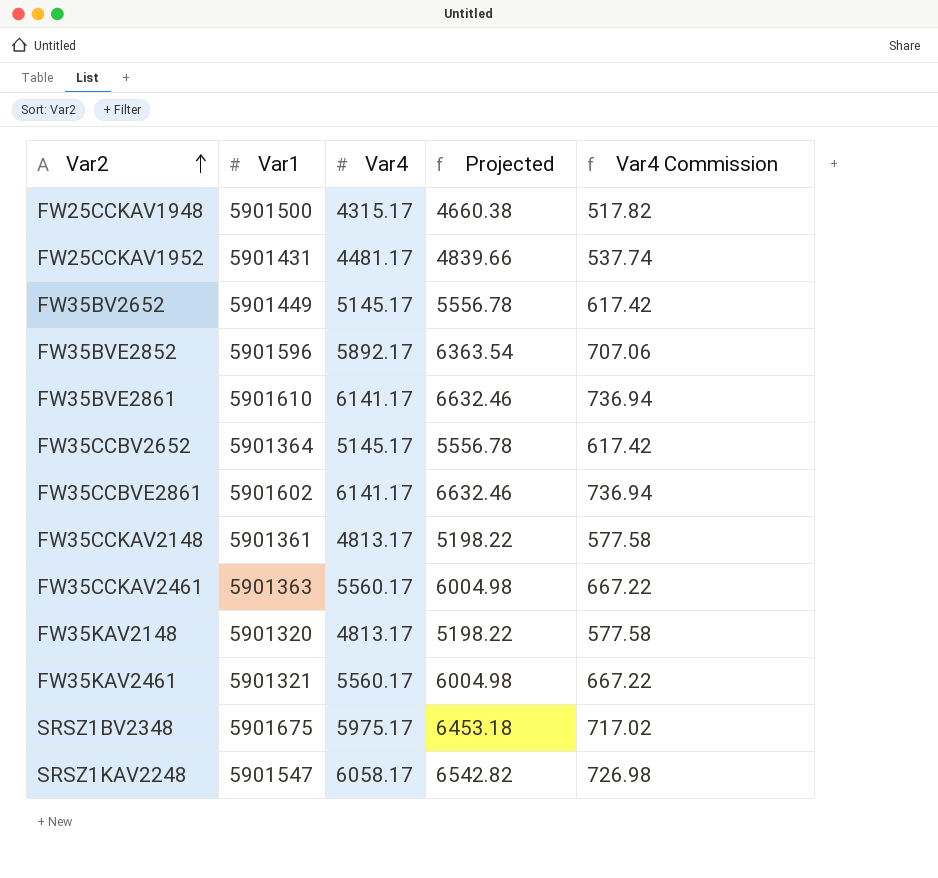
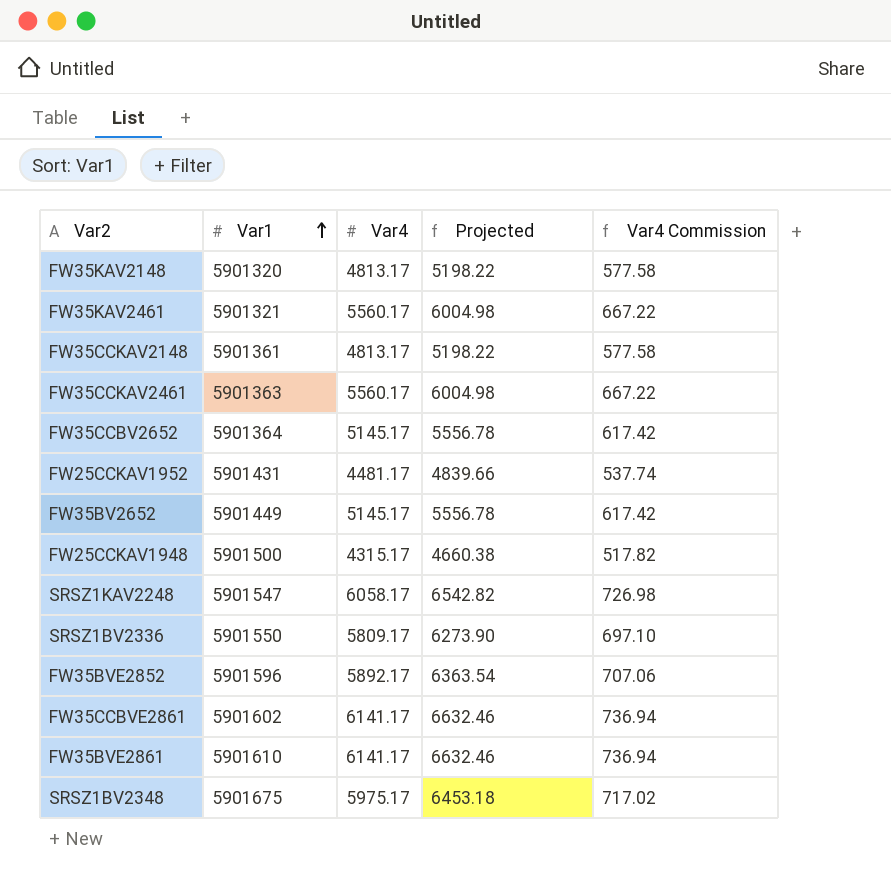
row order: Var2 ascending -> Var1 ascending
row SRSZ1BV2336: none -> 5901550 | 5809.17 | 6273.90 | 697.10

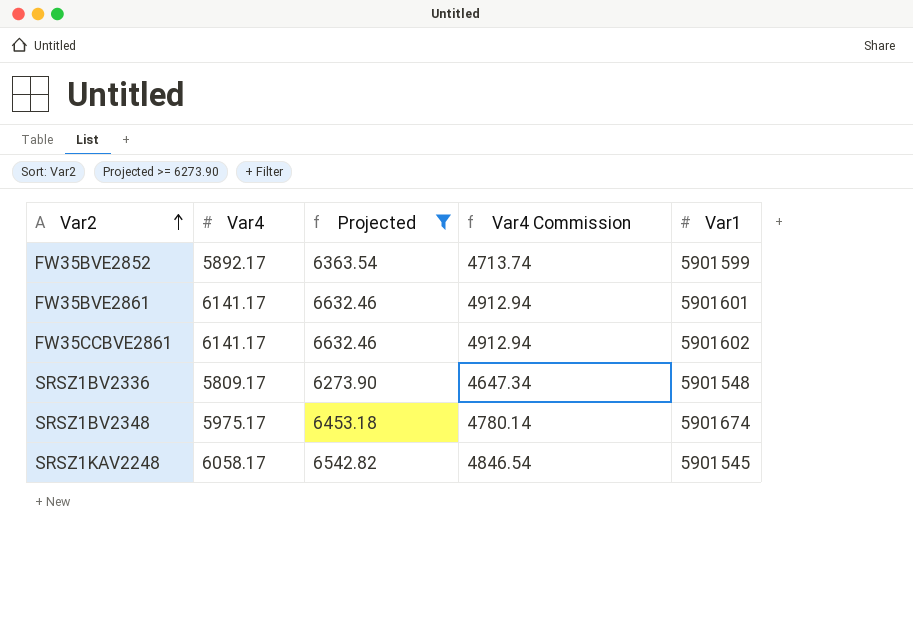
filter: none -> Projected >= 6273.90
row order: Var1 ascending -> Var2 ascending
column Var4 Commission | formula: [Var4] * 0.12 -> [Var4] * 0.8
column Var1 | position: 2 -> 5
FW35BVE2852 | Var1: 5901596 -> 5901599
FW35BVE2861 | Var1: 5901610 -> 5901601
SRSZ1BV2336 | Var1: 5901550 -> 5901548
SRSZ1BV2348 | Var1: 5901675 -> 5901674
SRSZ1KAV2248 | Var1: 5901547 -> 5901545

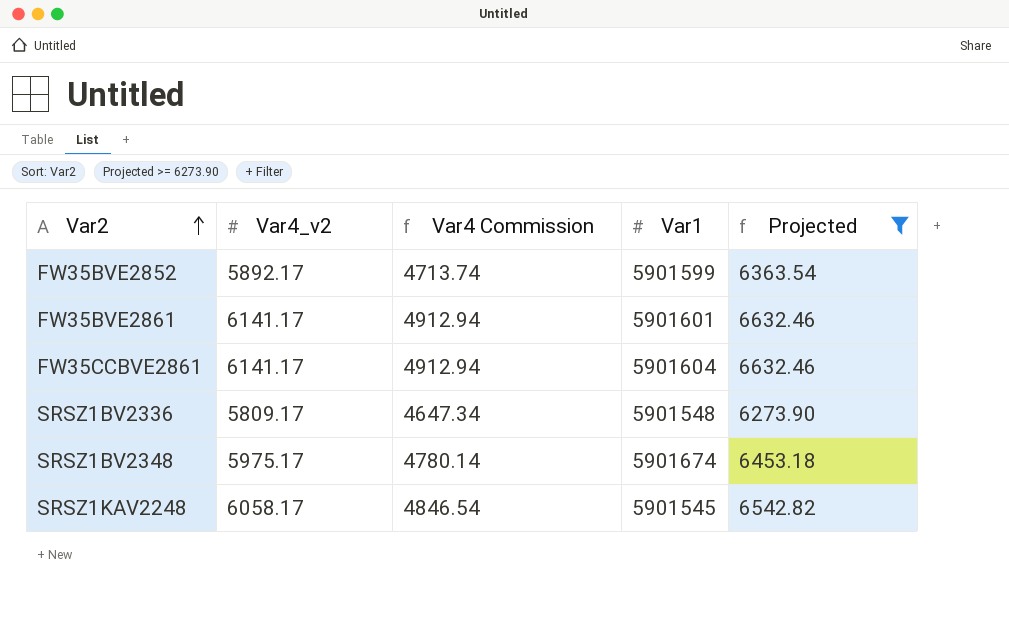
column name: Var4 -> Var4_v2
column Projected | position: 3 -> 5
FW35CCBVE2861 | Var1: 5901602 -> 5901604

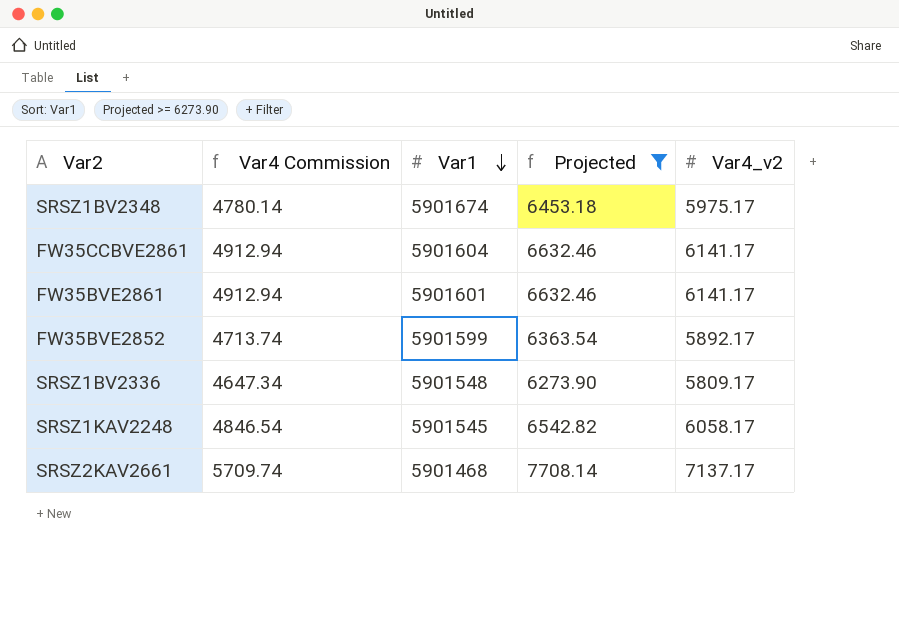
row order: Var2 ascending -> Var1 descending
column Var4_v2 | position: 2 -> 5
row SRSZ2KAV2661: none -> 5709.74 | 5901468 | 7708.14 | 7137.17

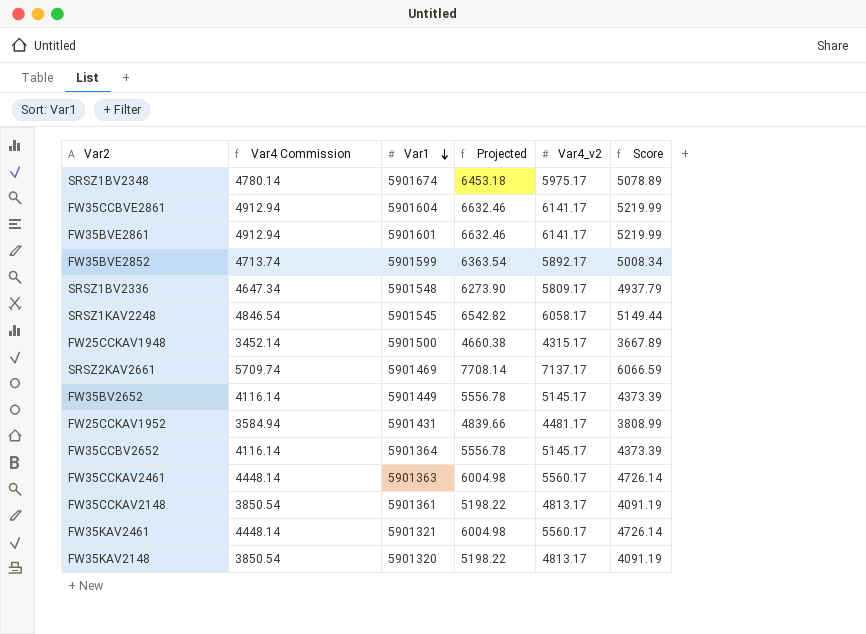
filter: Projected >= 6273.90 -> none
column Score | formula: none -> [Var4_v2] * 0.85
SRSZ2KAV2661 | Var1: 5901468 -> 5901469

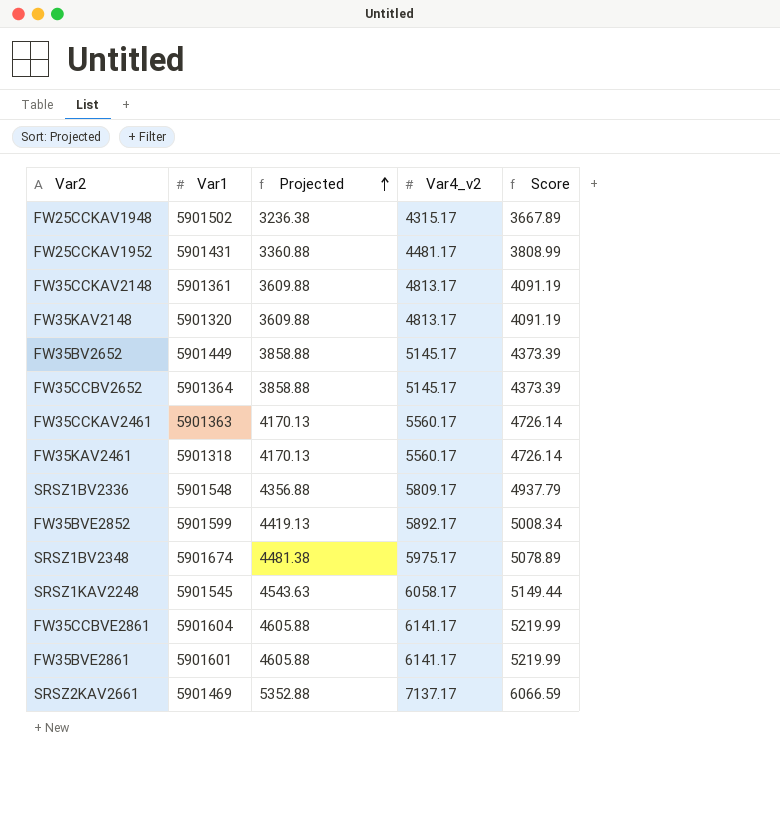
row order: Var1 descending -> Projected ascending
column Var4 Commission | formula: [Var4_v2] * 0.8 -> none
column Projected | formula: [Var4_v2] * 1.08 -> [Var4_v2] * 0.75
FW25CCKAV1948 | Var1: 5901500 -> 5901502
FW35KAV2461 | Var1: 5901321 -> 5901318

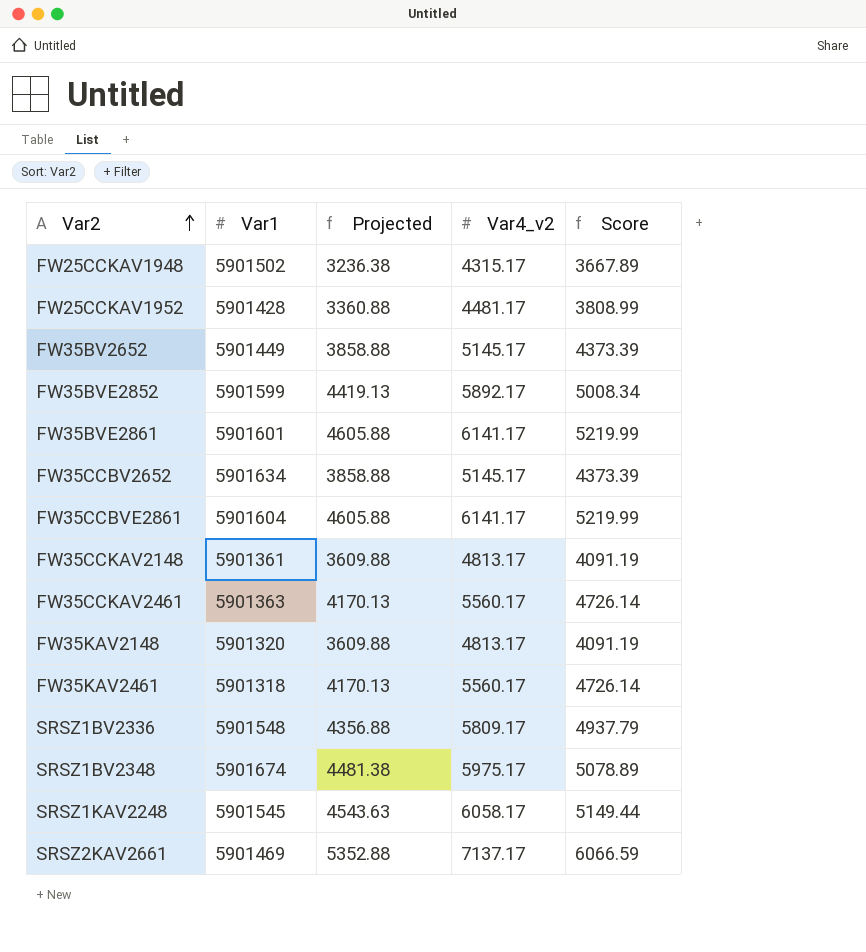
row order: Projected ascending -> Var2 ascending
FW25CCKAV1952 | Var1: 5901431 -> 5901428
FW35CCBV2652 | Var1: 5901364 -> 5901634

